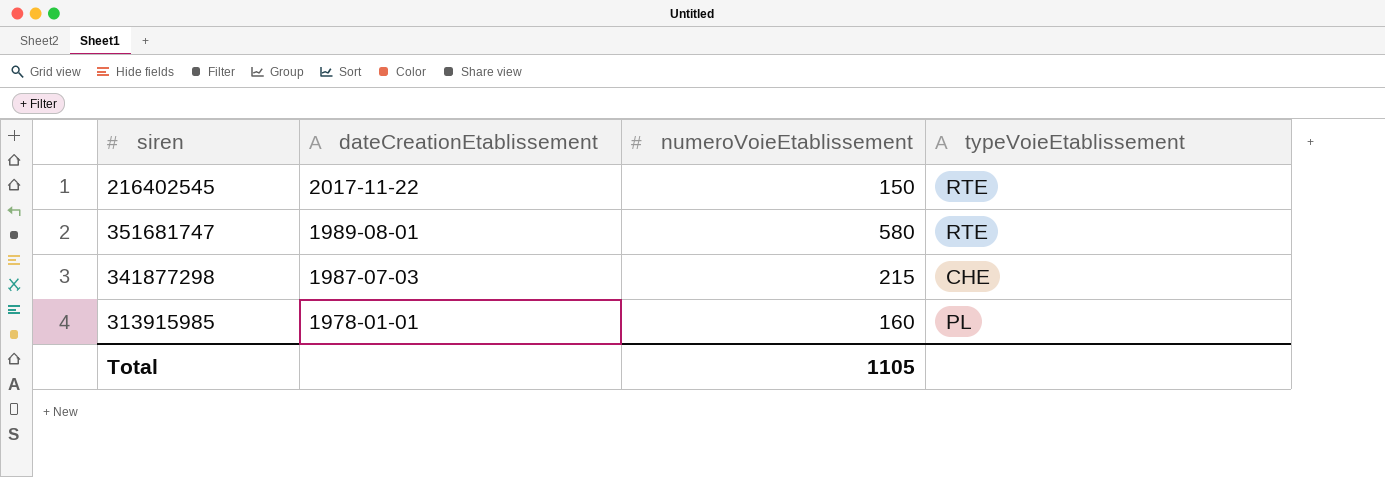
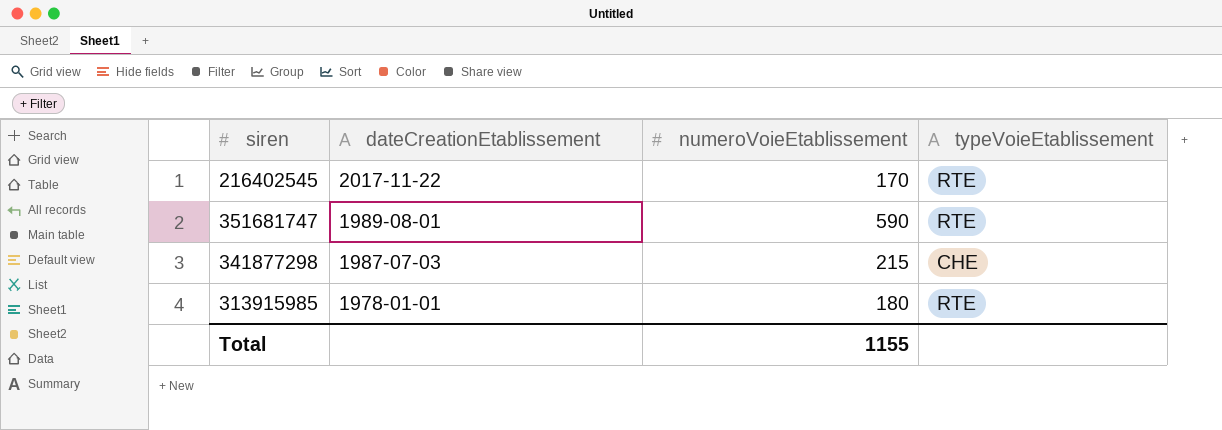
216402545 | numeroVoieEtablissement: 150 -> 170
351681747 | numeroVoieEtablissement: 580 -> 590
313915985 | numeroVoieEtablissement: 160 -> 180
313915985 | typeVoieEtablissement: PL -> RTE
Total | numeroVoieEtablissement: 1105 -> 1155

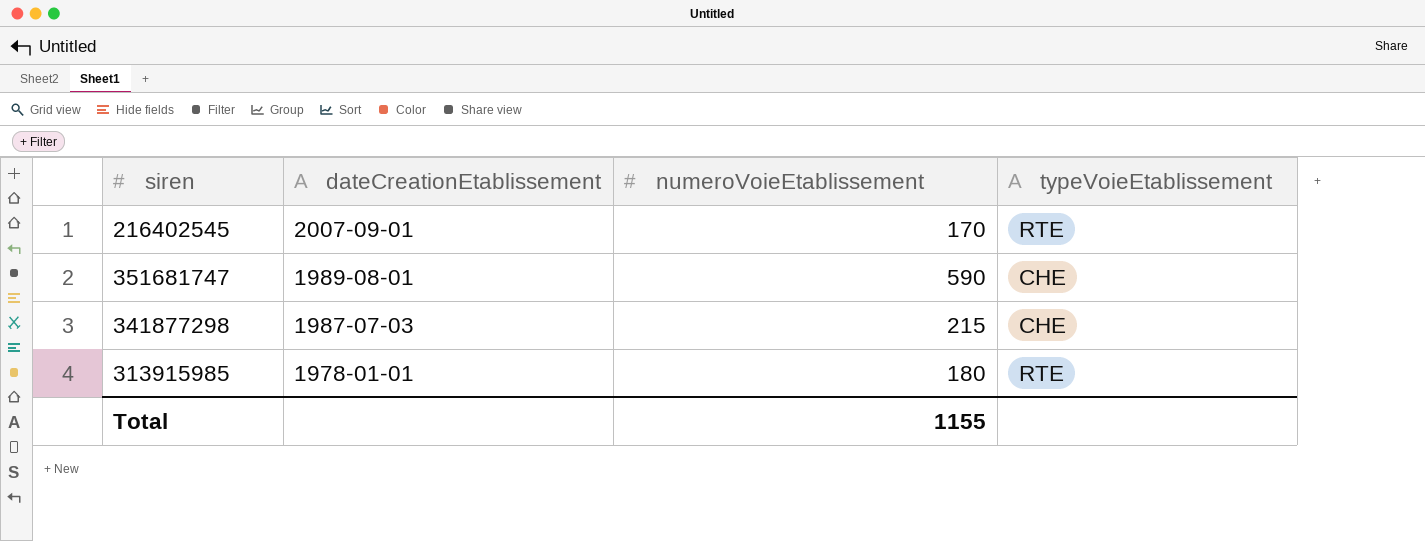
216402545 | dateCreationEtablissement: 2017-11-22 -> 2007-09-01
351681747 | typeVoieEtablissement: RTE -> CHE

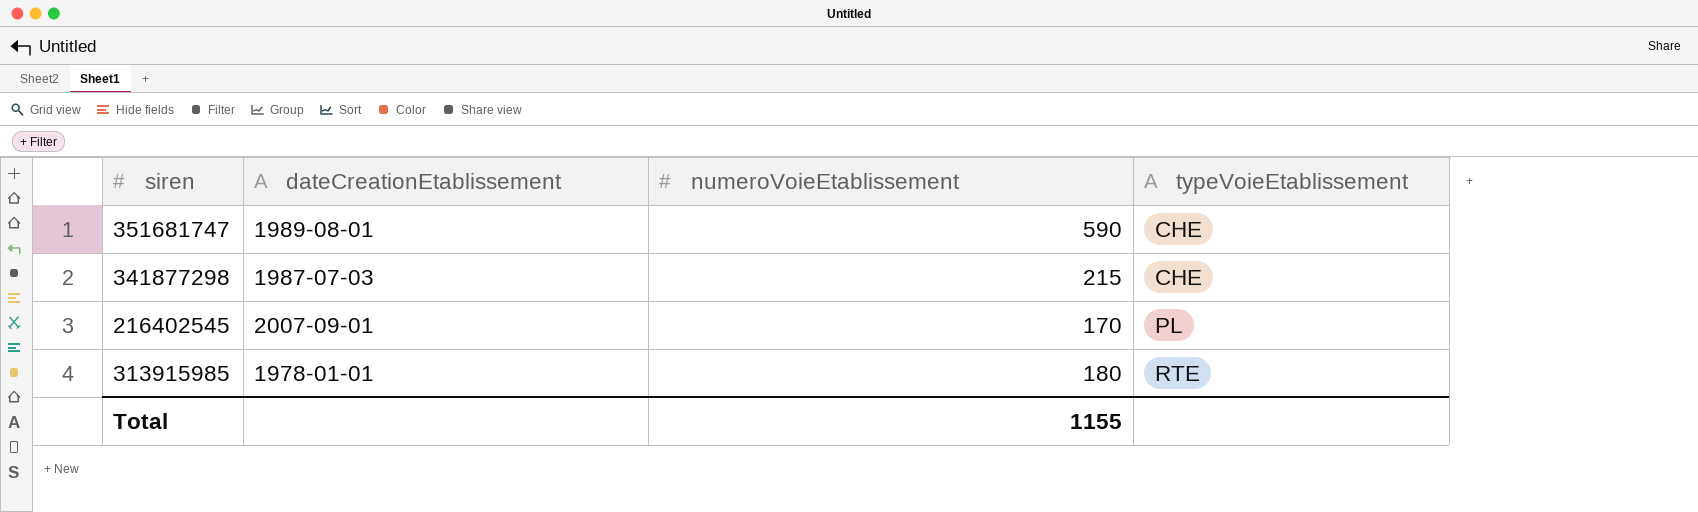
row order: dateCreationEtablissement descending -> typeVoieEtablissement ascending
216402545 | typeVoieEtablissement: RTE -> PL

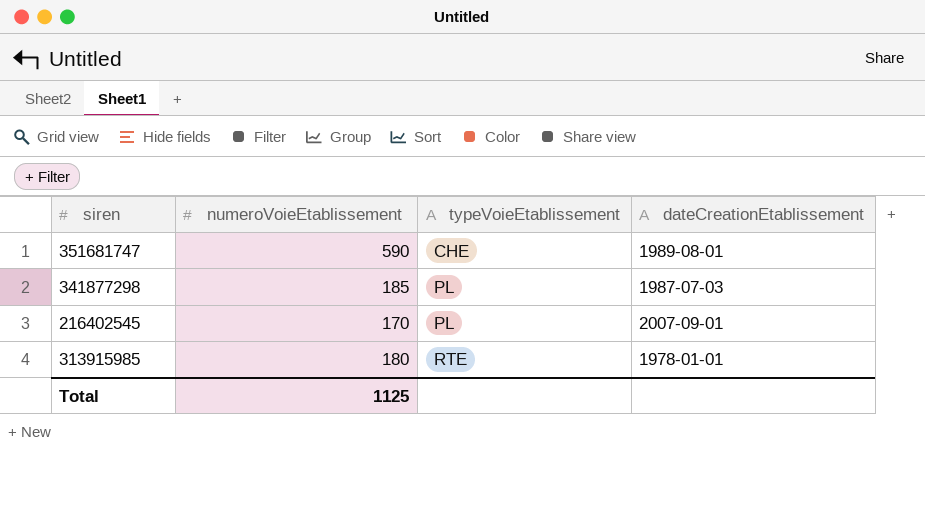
column dateCreationEtablissement | position: 2 -> 4
341877298 | numeroVoieEtablissement: 215 -> 185
341877298 | typeVoieEtablissement: CHE -> PL
Total | numeroVoieEtablissement: 1155 -> 1125

